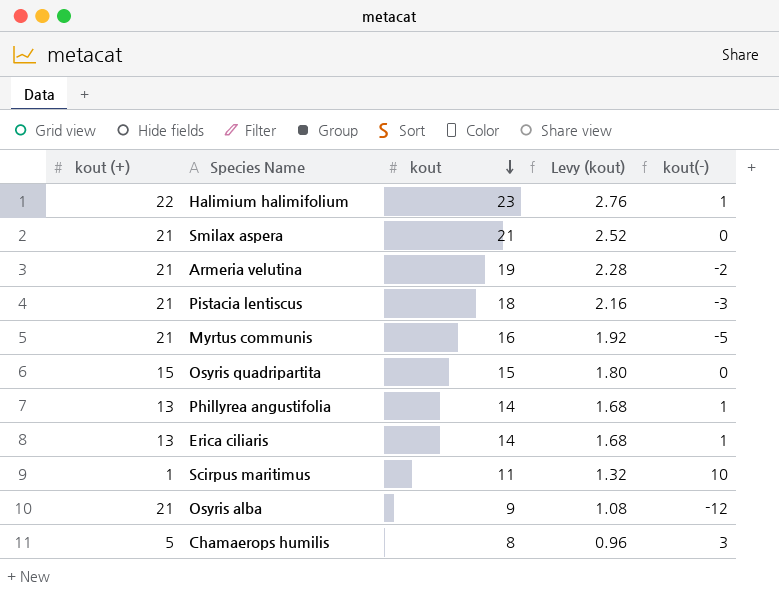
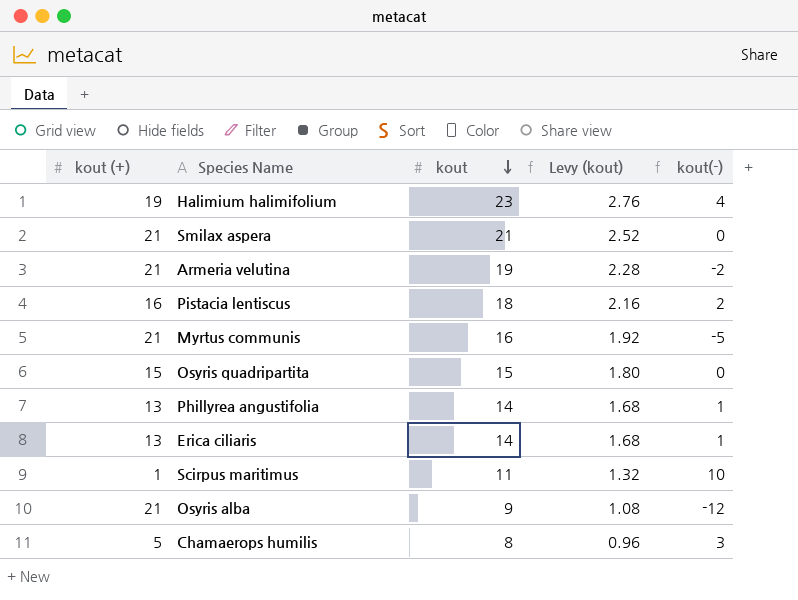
Halimium halimifolium | kout (+): 22 -> 19
Halimium halimifolium | kout(-): 1 -> 4
Pistacia lentiscus | kout (+): 21 -> 16
Pistacia lentiscus | kout(-): -3 -> 2

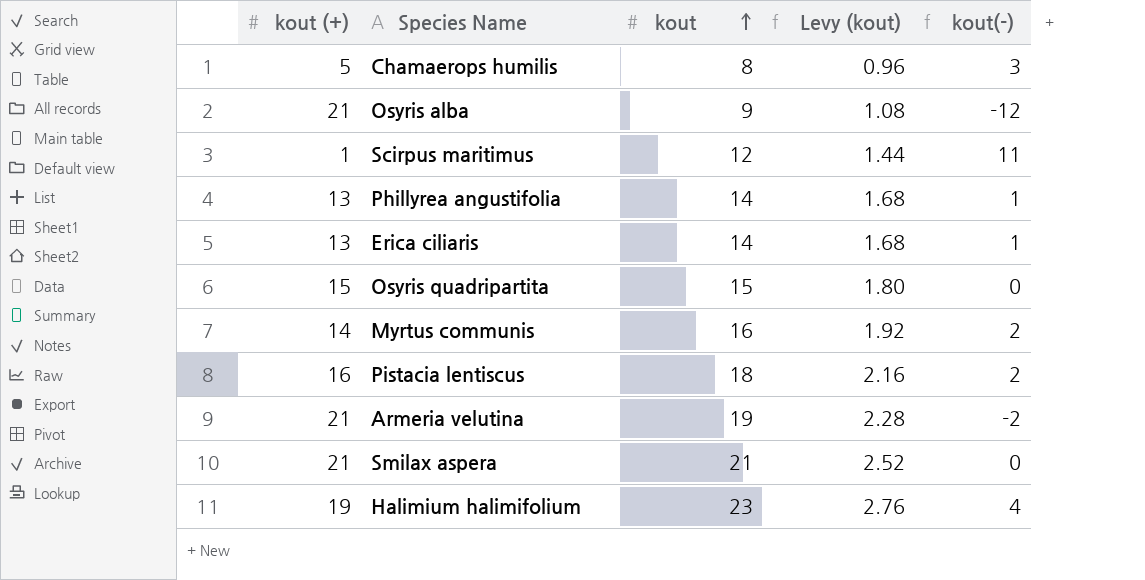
row order: kout descending -> kout ascending
Scirpus maritimus | kout: 11 -> 12
Scirpus maritimus | Levy (kout): 1.32 -> 1.44
Scirpus maritimus | kout(-): 10 -> 11
Myrtus communis | kout (+): 21 -> 14
Myrtus communis | kout(-): -5 -> 2

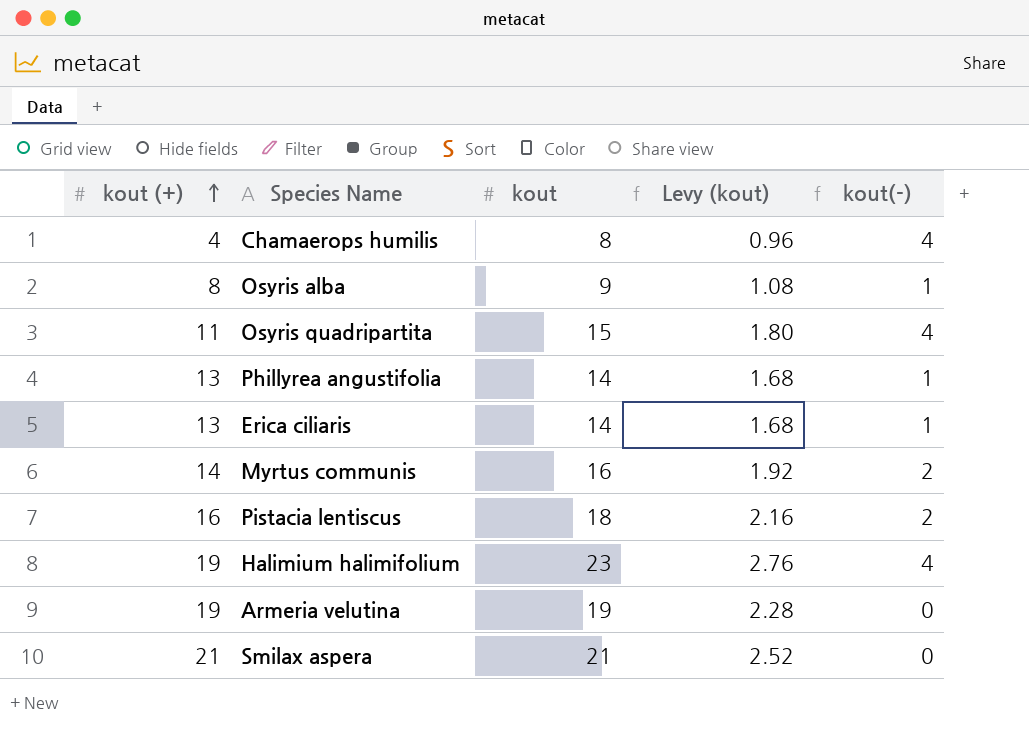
row order: kout ascending -> kout (+) ascending
row Scirpus maritimus: 1 | 12 | 1.44 | 11 -> none
Chamaerops humilis | kout (+): 5 -> 4
Chamaerops humilis | kout(-): 3 -> 4
Osyris alba | kout (+): 21 -> 8
Osyris alba | kout(-): -12 -> 1
Osyris quadripartita | kout (+): 15 -> 11
Osyris quadripartita | kout(-): 0 -> 4
Armeria velutina | kout (+): 21 -> 19
Armeria velutina | kout(-): -2 -> 0

